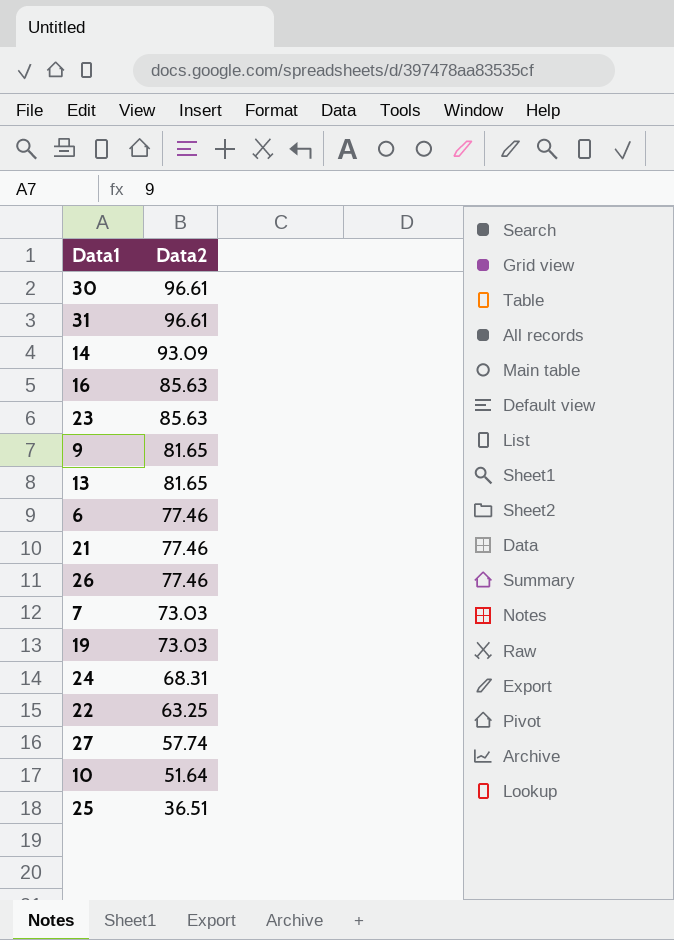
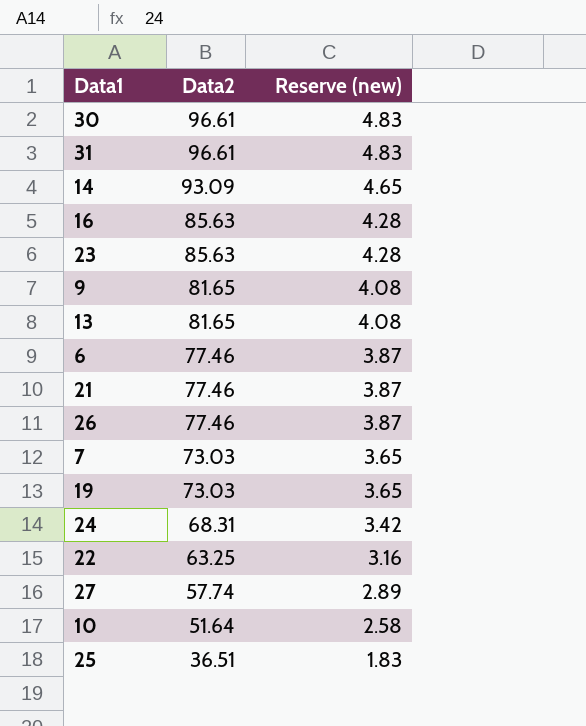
column Reserve (new) | formula: none -> [Data2] * 0.05

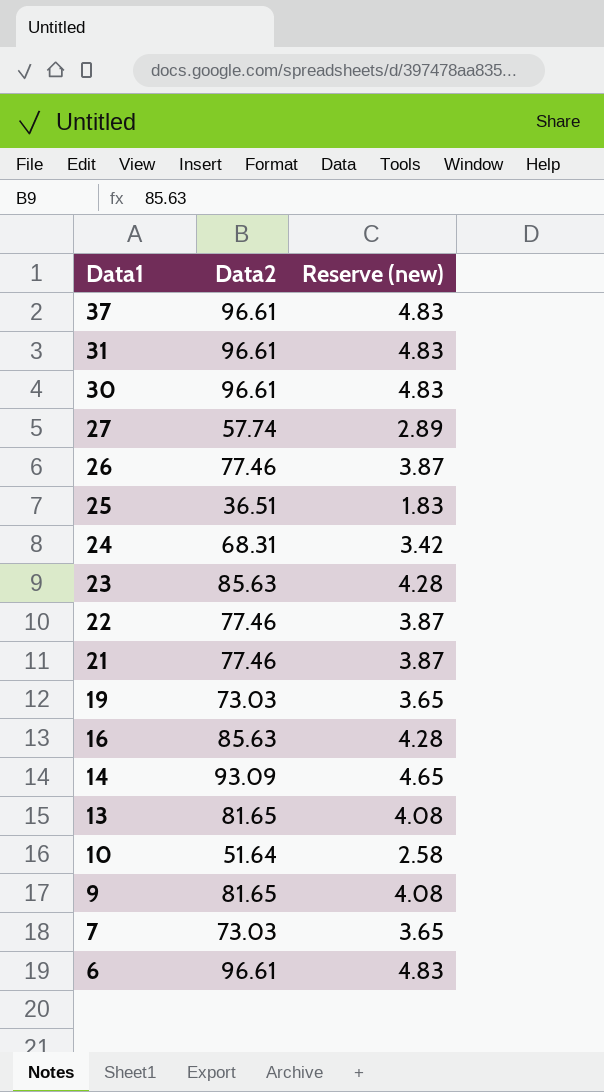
row order: Data2 descending -> Data1 descending
row 37: none -> 96.61 | 4.83
22 | Data2: 63.25 -> 77.46
22 | Reserve (new): 3.16 -> 3.87
6 | Data2: 77.46 -> 96.61
6 | Reserve (new): 3.87 -> 4.83

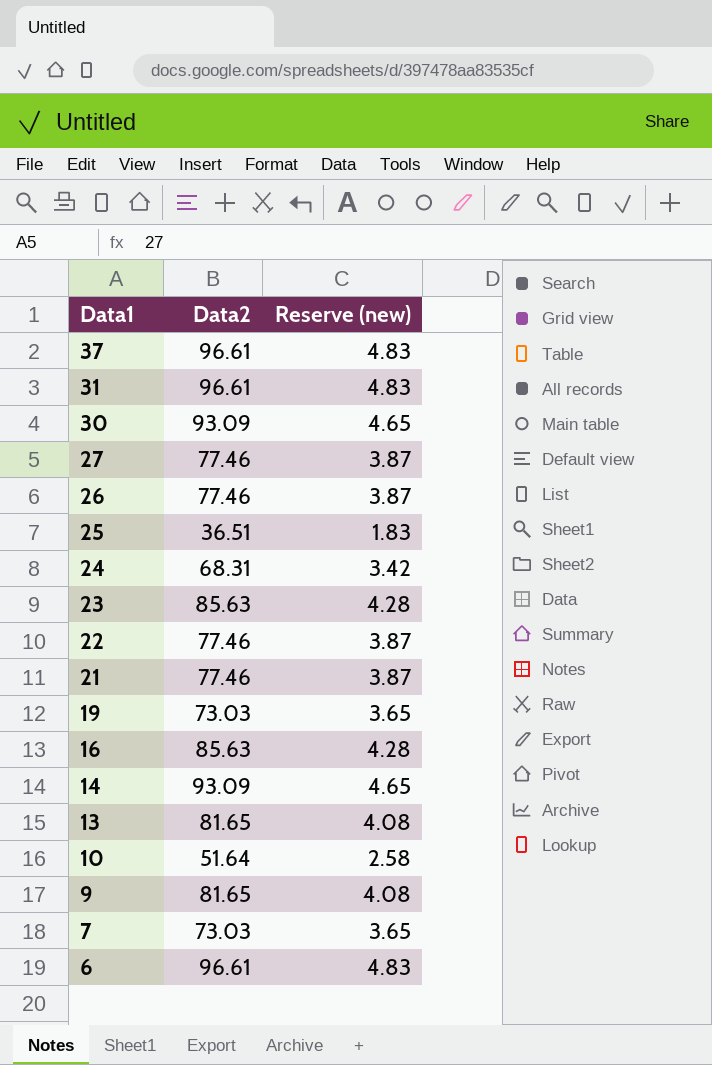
30 | Data2: 96.61 -> 93.09
30 | Reserve (new): 4.83 -> 4.65
27 | Data2: 57.74 -> 77.46
27 | Reserve (new): 2.89 -> 3.87

